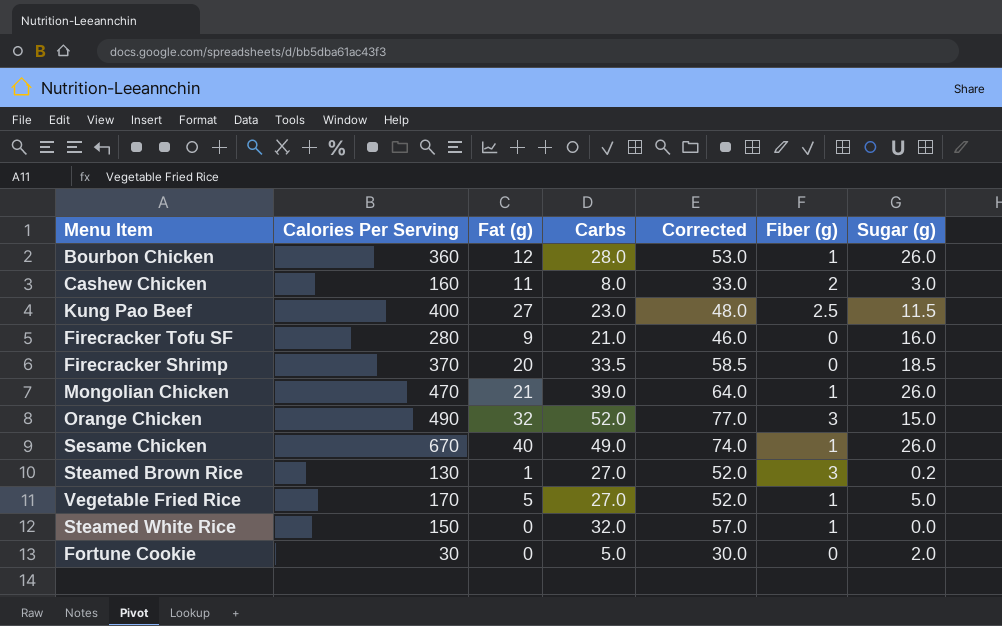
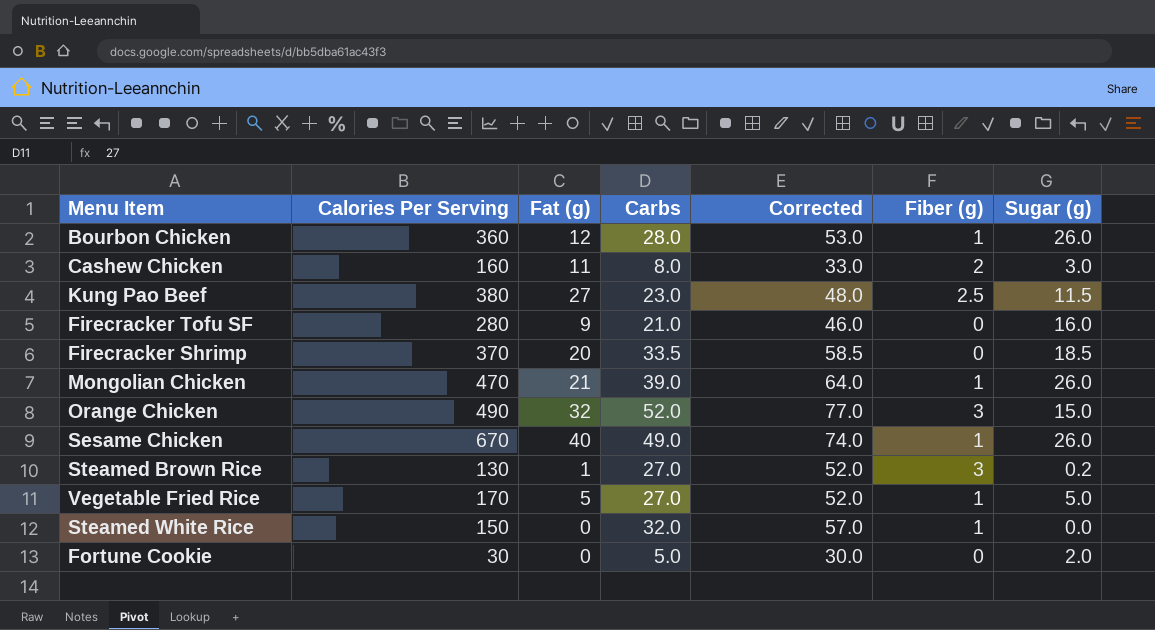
Kung Pao Beef | Calories Per Serving: 400 -> 380

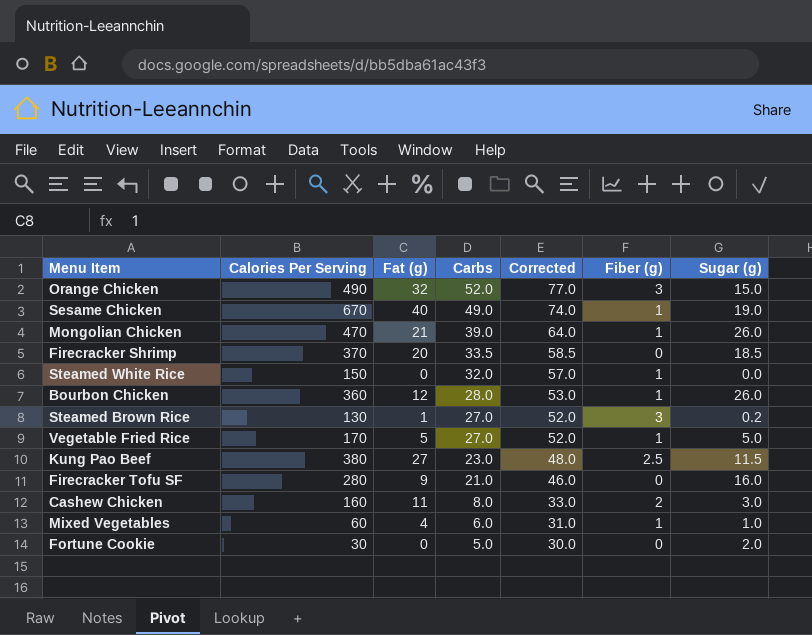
row order: none -> Carbs descending
Sesame Chicken | Sugar (g): 26.0 -> 19.0
row Mixed Vegetables: none -> 60 | 4 | 6.0 | 31.0 | 1 | 1.0

